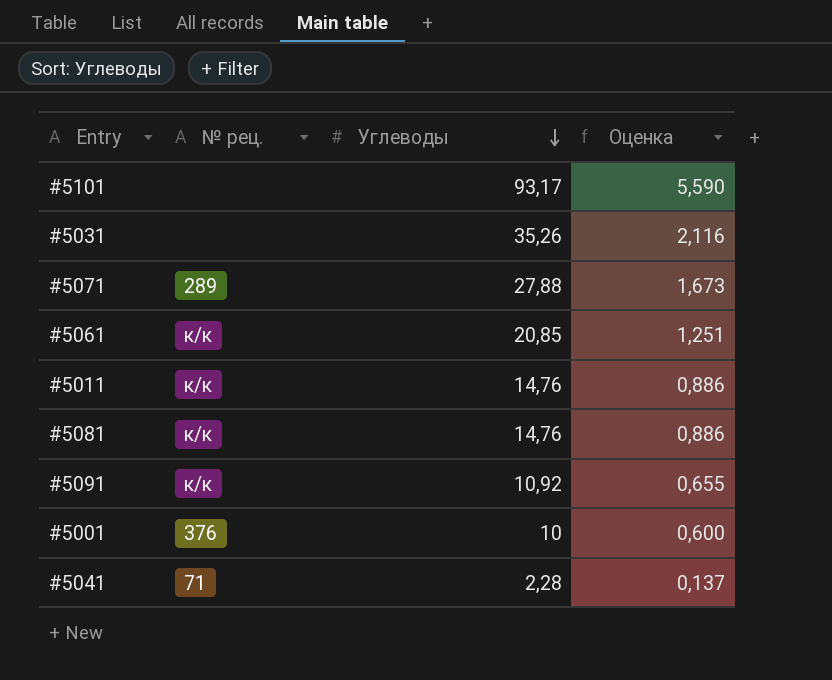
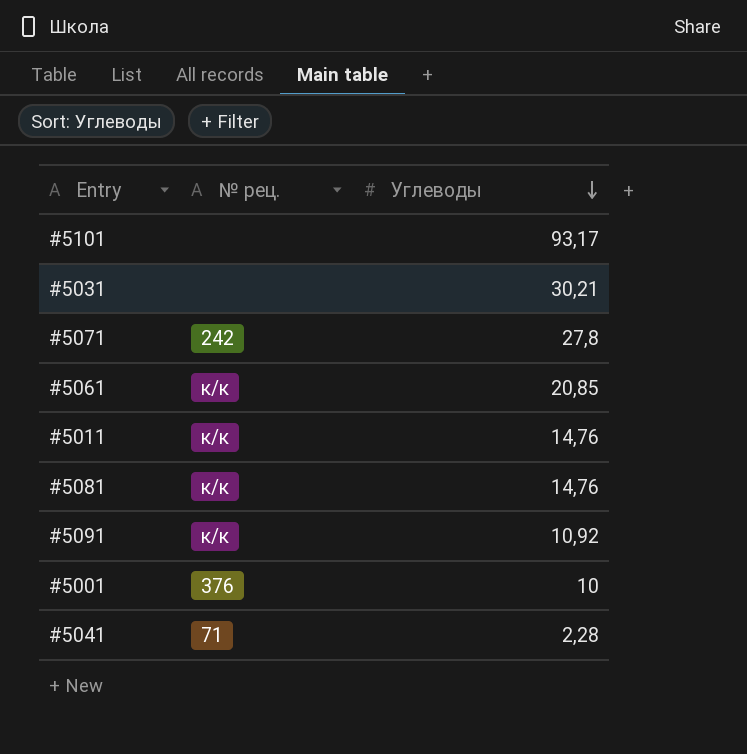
column Оценка | formula: [Углеводы] * 0,06 -> none
#5031 | Углеводы: 35,26 -> 30,21
#5071 | № рец.: 289 -> 242
#5071 | Углеводы: 27,88 -> 27,8

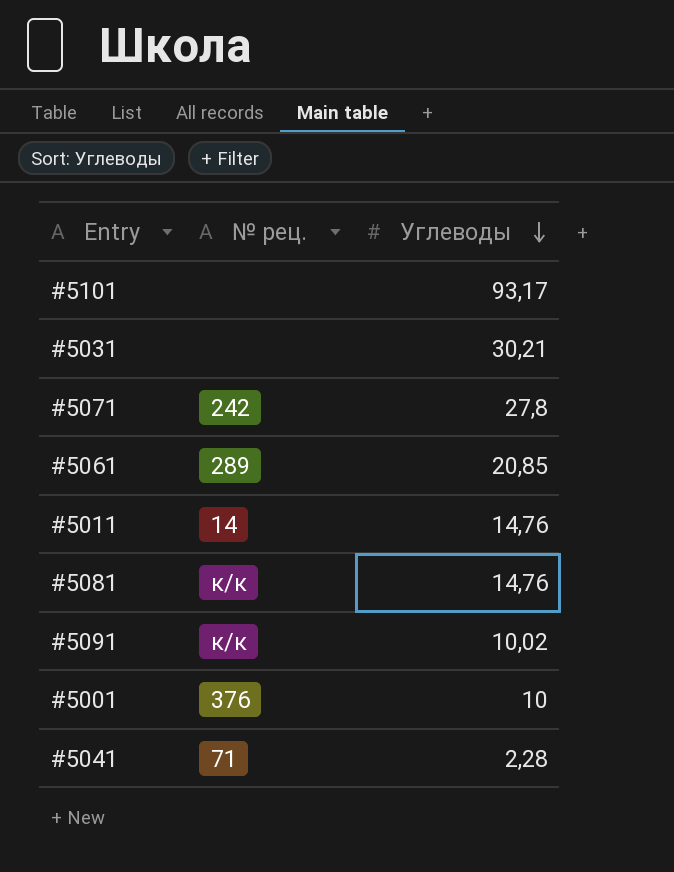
#5061 | № рец.: к/к -> 289
#5011 | № рец.: к/к -> 14
#5091 | Углеводы: 10,92 -> 10,02

